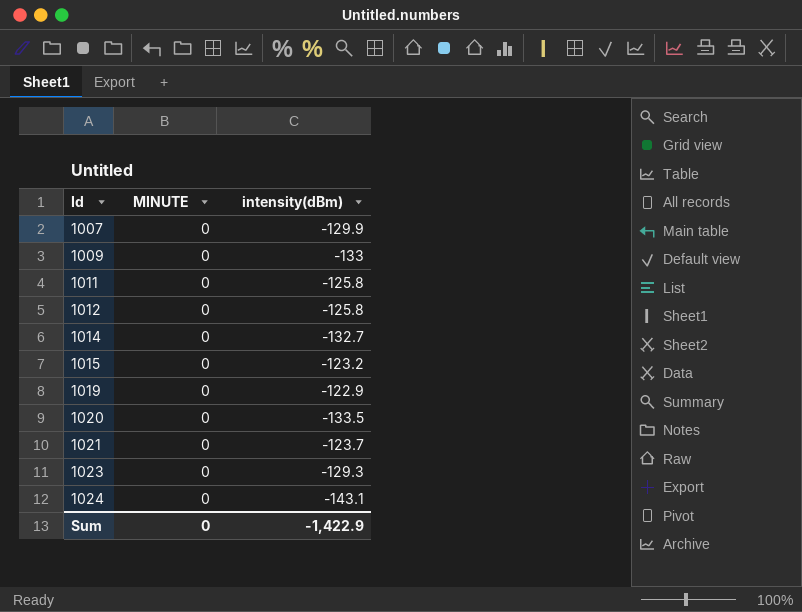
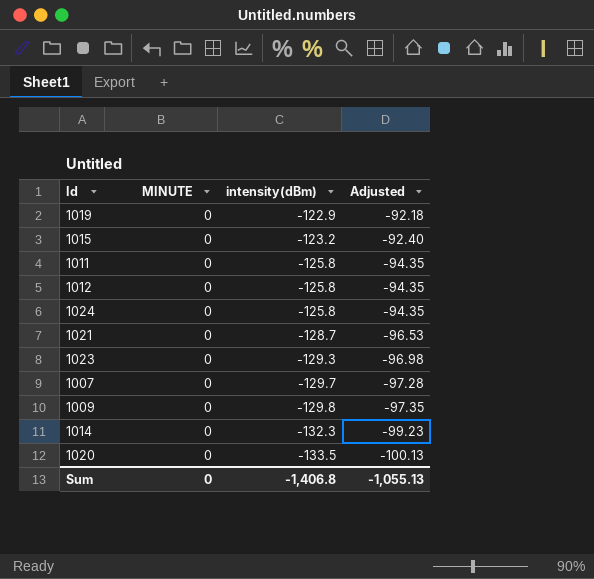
row order: Id ascending -> intensity(dBm) descending
column Adjusted | formula: none -> [intensity(dBm)] * 0.75
1024 | intensity(dBm): -143.1 -> -125.8
1021 | intensity(dBm): -123.7 -> -128.7
1007 | intensity(dBm): -129.9 -> -129.7
1009 | intensity(dBm): -133 -> -129.8
1014 | intensity(dBm): -132.7 -> -132.3
Sum | intensity(dBm): -1,422.9 -> -1,406.8

